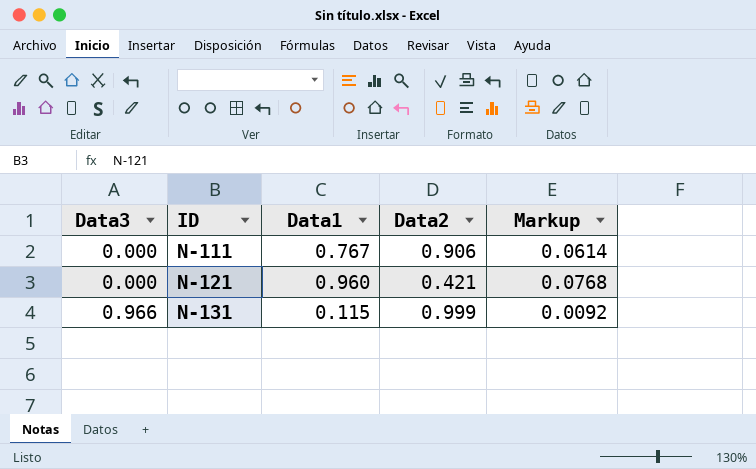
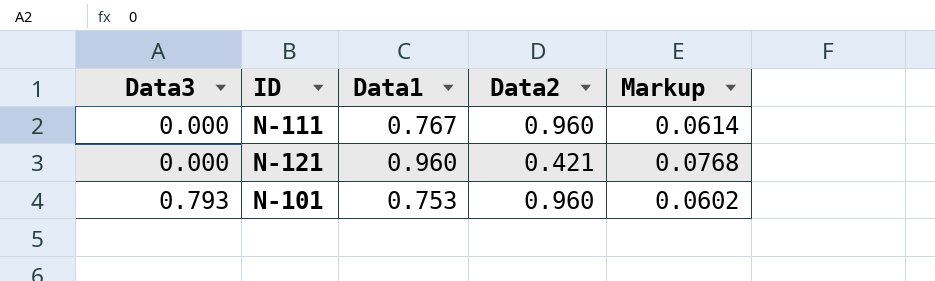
row N-131: 0.966 | 0.115 | 0.999 | 0.0092 -> none
N-111 | Data2: 0.906 -> 0.960
row N-101: none -> 0.793 | 0.753 | 0.960 | 0.0602

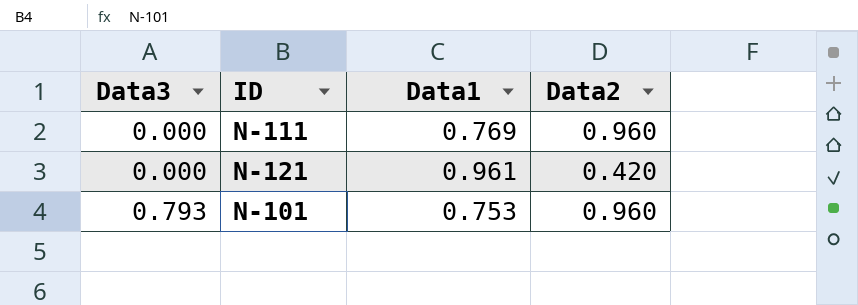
column Markup | formula: [Data1] * 0.08 -> none
N-111 | Data1: 0.767 -> 0.769
N-121 | Data1: 0.960 -> 0.961
N-121 | Data2: 0.421 -> 0.420

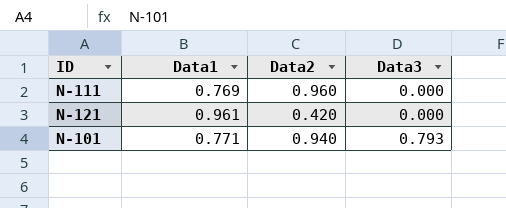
column Data3 | position: 1 -> 4
N-101 | Data1: 0.753 -> 0.771
N-101 | Data2: 0.960 -> 0.940

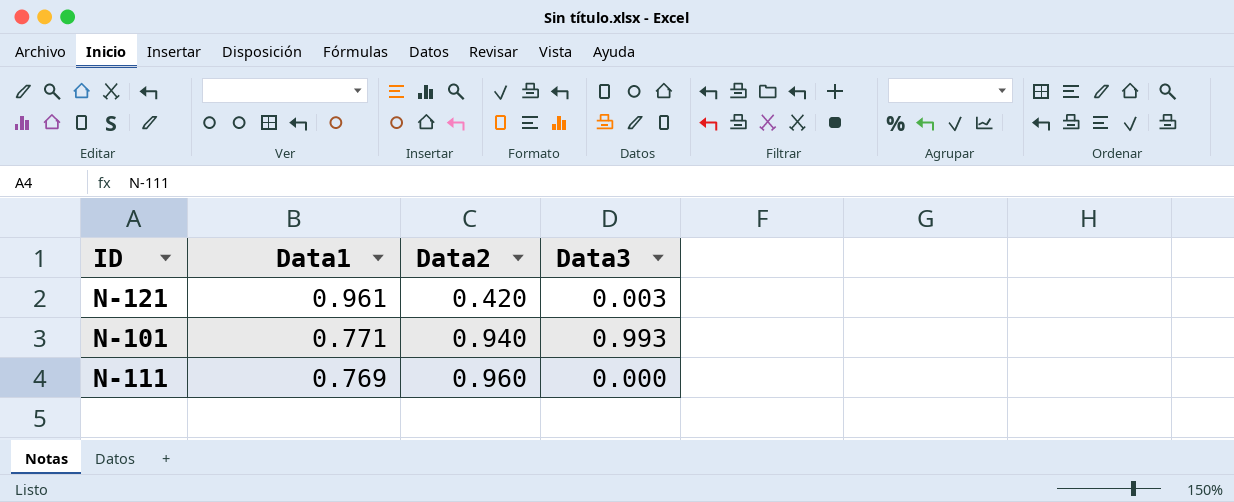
row order: Data3 ascending -> Data1 descending
N-121 | Data3: 0.000 -> 0.003
N-101 | Data3: 0.793 -> 0.993

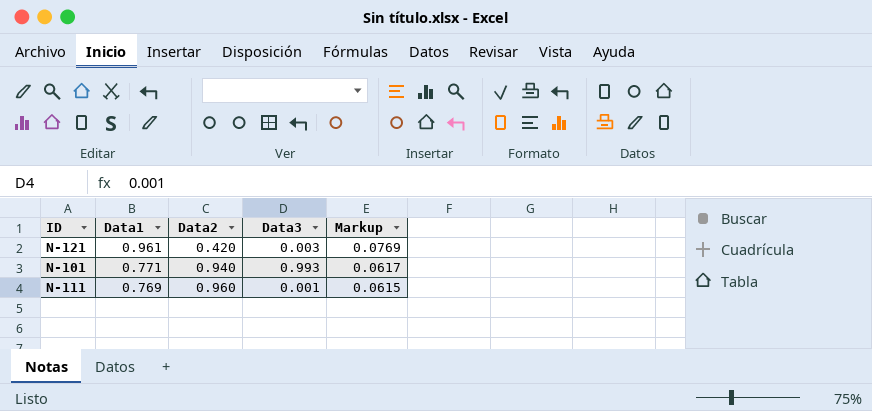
column Markup | formula: none -> [Data1] * 0.08
N-111 | Data3: 0.000 -> 0.001

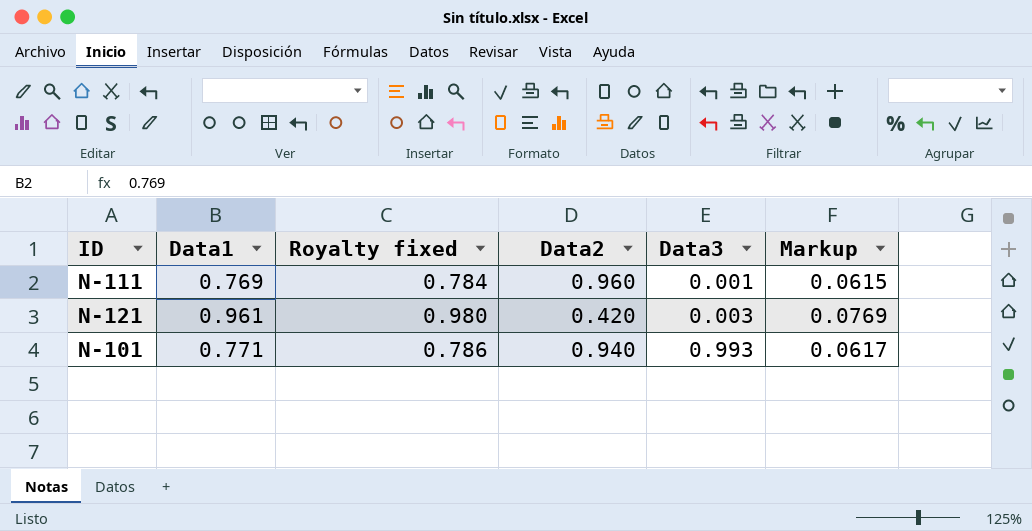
row order: Data1 descending -> Data3 ascending
column Royalty fixed | formula: none -> [Data1] * 1.02

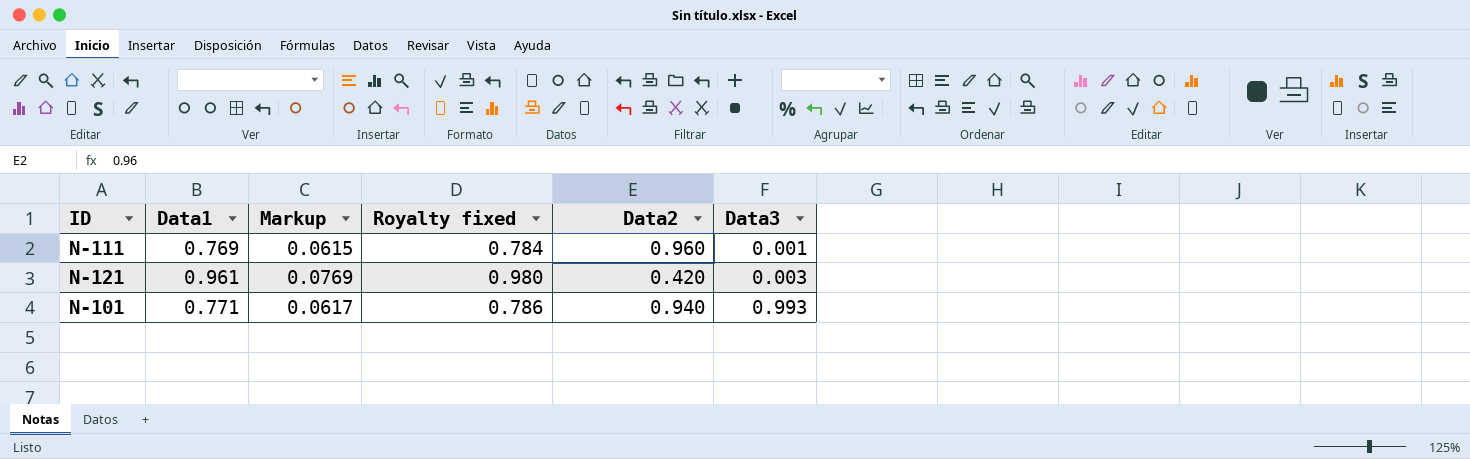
column Markup | position: 6 -> 3

